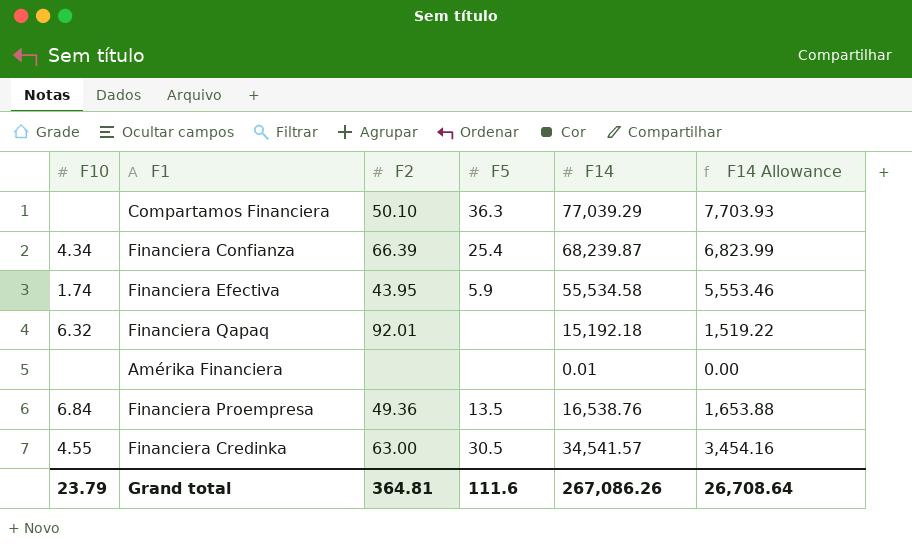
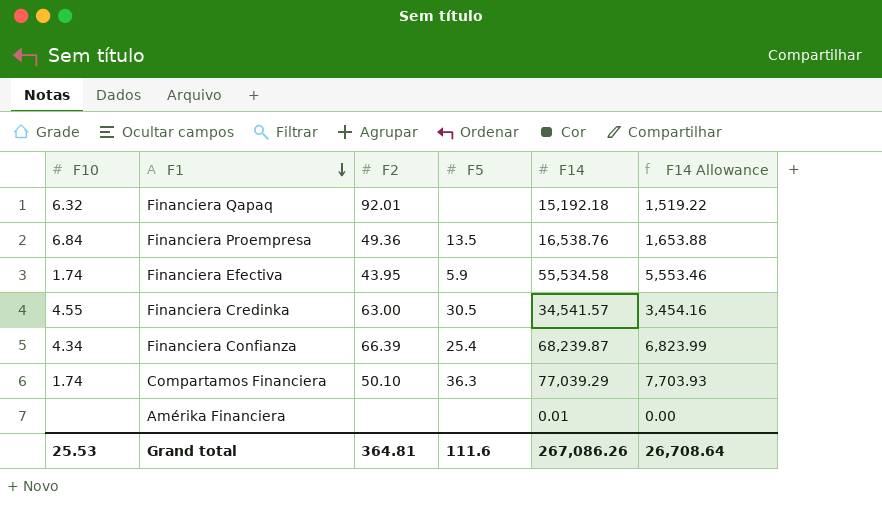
row order: none -> F1 descending
Compartamos Financiera | F10: none -> 1.74
Grand total | F10: 23.79 -> 25.53

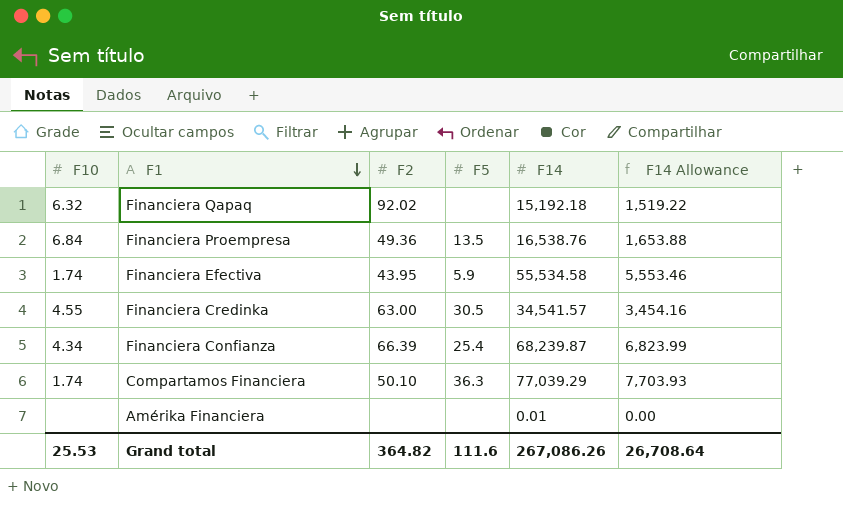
Financiera Qapaq | F2: 92.01 -> 92.02
Grand total | F2: 364.81 -> 364.82

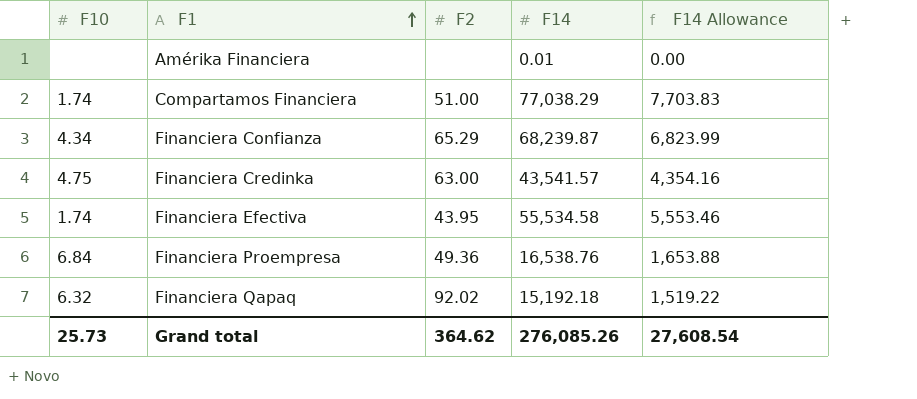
row order: F1 descending -> F1 ascending
column F5 | position: 4 -> none
Compartamos Financiera | F2: 50.10 -> 51.00
Compartamos Financiera | F14: 77,039.29 -> 77,038.29
Compartamos Financiera | F14 Allowance: 7,703.93 -> 7,703.83
Financiera Confianza | F2: 66.39 -> 65.29
Financiera Credinka | F10: 4.55 -> 4.75
Financiera Credinka | F14: 34,541.57 -> 43,541.57
Financiera Credinka | F14 Allowance: 3,454.16 -> 4,354.16
Grand total | F10: 25.53 -> 25.73
Grand total | F2: 364.82 -> 364.62
Grand total | F14: 267,086.26 -> 276,085.26
Grand total | F14 Allowance: 26,708.64 -> 27,608.54

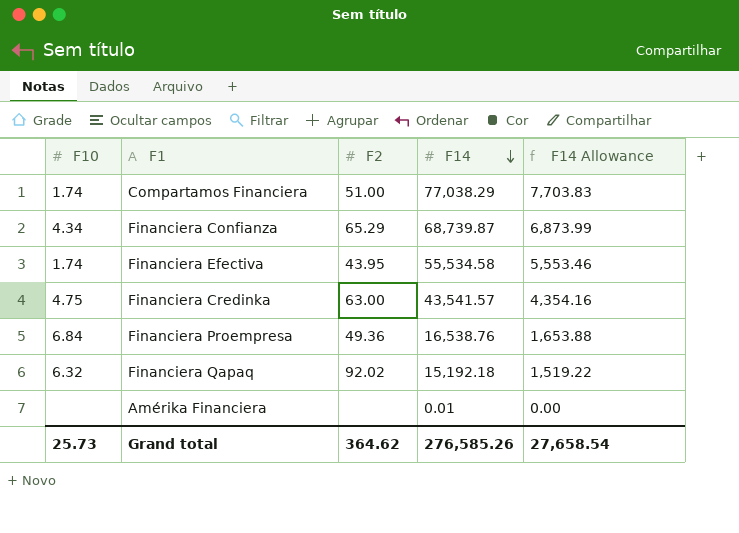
row order: F1 ascending -> F14 descending
Financiera Confianza | F14: 68,239.87 -> 68,739.87
Financiera Confianza | F14 Allowance: 6,823.99 -> 6,873.99
Grand total | F14: 276,085.26 -> 276,585.26
Grand total | F14 Allowance: 27,608.54 -> 27,658.54

